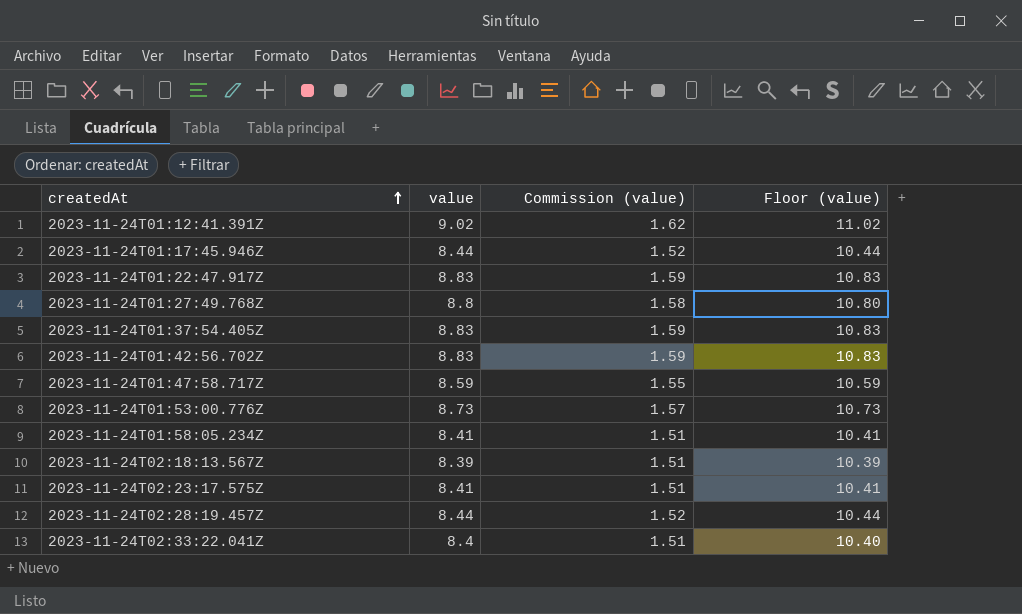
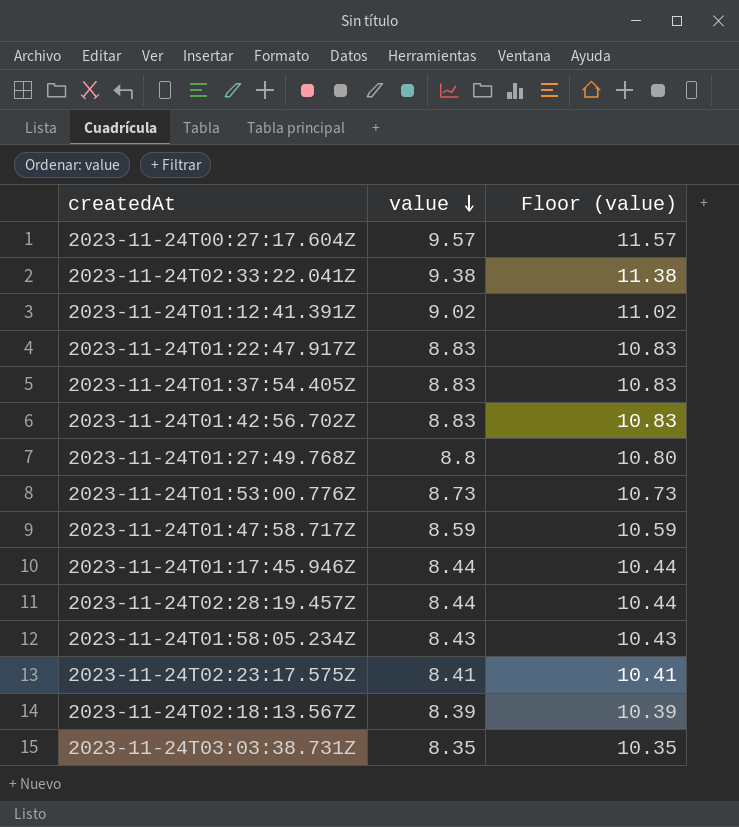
row order: createdAt ascending -> value descending
column Commission (value) | formula: [value] * 0.18 -> none
row 2023-11-24T00:27:17.604Z: none -> 9.57 | 11.57
2023-11-24T02:33:22.041Z | value: 8.4 -> 9.38
2023-11-24T02:33:22.041Z | Floor (value): 10.40 -> 11.38
2023-11-24T01:58:05.234Z | value: 8.41 -> 8.43
2023-11-24T01:58:05.234Z | Floor (value): 10.41 -> 10.43
row 2023-11-24T03:03:38.731Z: none -> 8.35 | 10.35

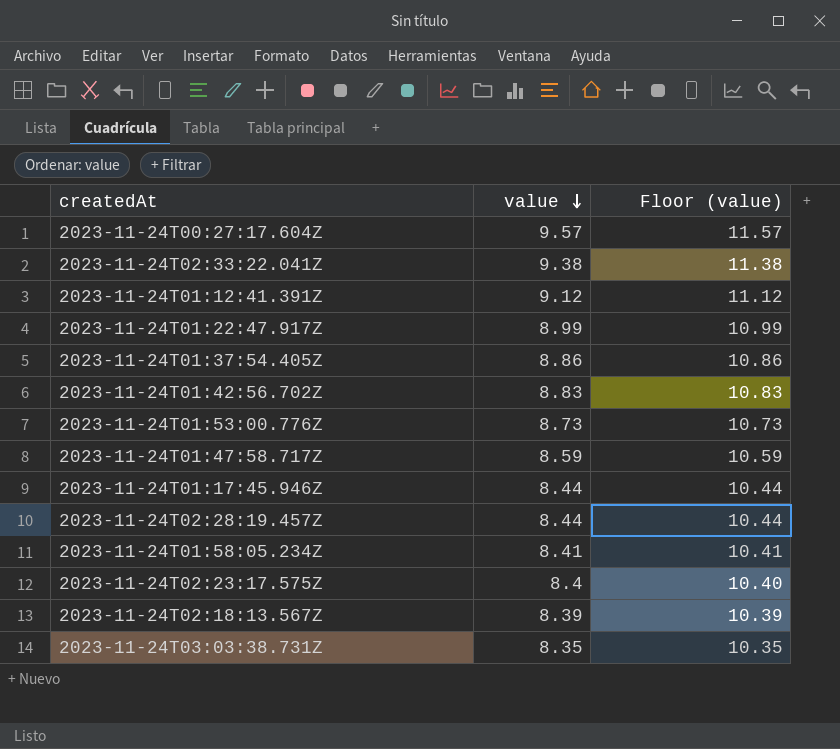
row 2023-11-24T01:27:49.768Z: 8.8 | 10.80 -> none
2023-11-24T01:12:41.391Z | value: 9.02 -> 9.12
2023-11-24T01:12:41.391Z | Floor (value): 11.02 -> 11.12
2023-11-24T01:22:47.917Z | value: 8.83 -> 8.99
2023-11-24T01:22:47.917Z | Floor (value): 10.83 -> 10.99
2023-11-24T01:37:54.405Z | value: 8.83 -> 8.86
2023-11-24T01:37:54.405Z | Floor (value): 10.83 -> 10.86
2023-11-24T01:58:05.234Z | value: 8.43 -> 8.41
2023-11-24T01:58:05.234Z | Floor (value): 10.43 -> 10.41
2023-11-24T02:23:17.575Z | value: 8.41 -> 8.4
2023-11-24T02:23:17.575Z | Floor (value): 10.41 -> 10.40

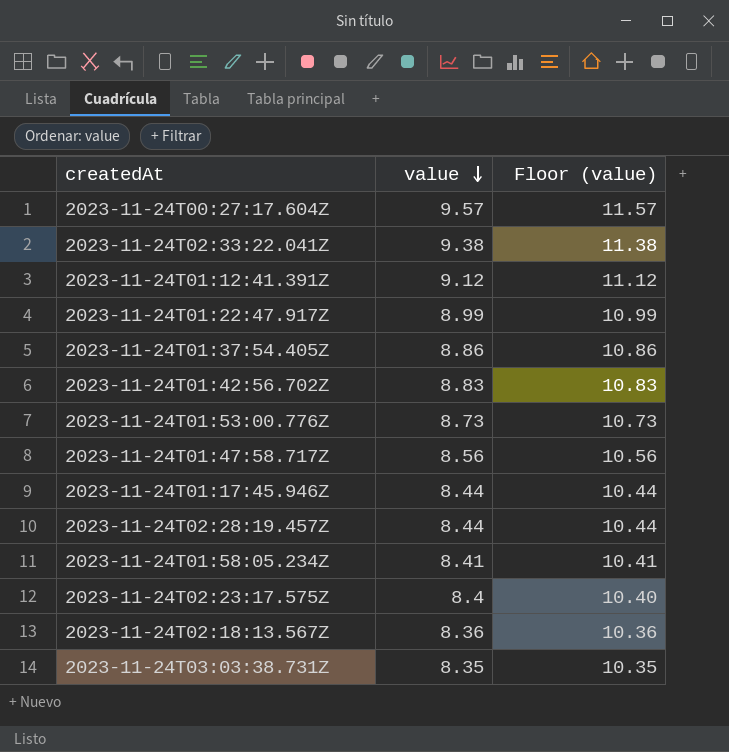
2023-11-24T01:47:58.717Z | value: 8.59 -> 8.56
2023-11-24T01:47:58.717Z | Floor (value): 10.59 -> 10.56
2023-11-24T02:18:13.567Z | value: 8.39 -> 8.36
2023-11-24T02:18:13.567Z | Floor (value): 10.39 -> 10.36

